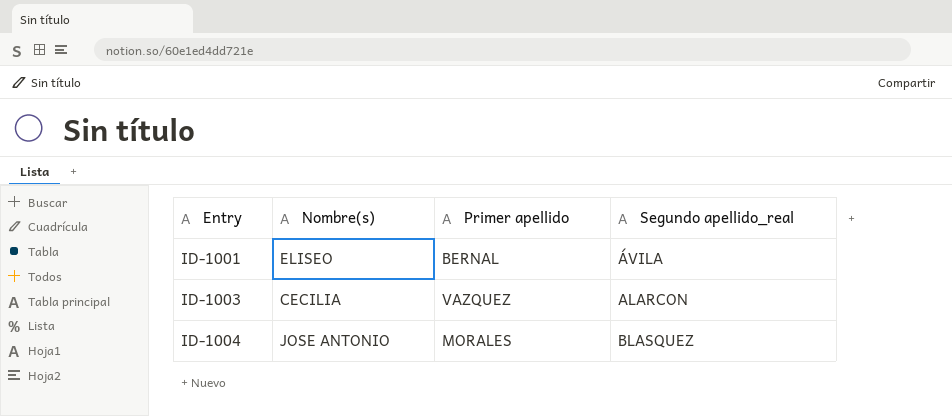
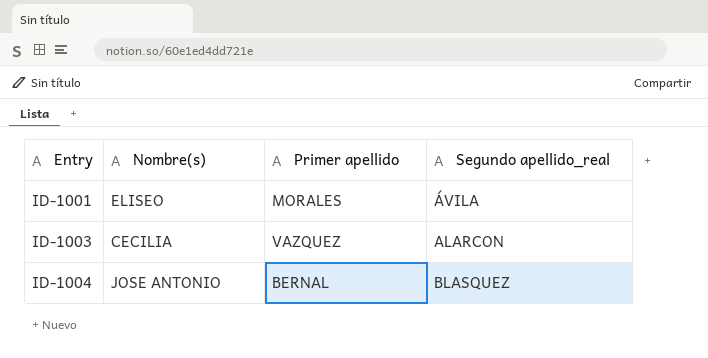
ID-1001 | Primer apellido: BERNAL -> MORALES
ID-1004 | Primer apellido: MORALES -> BERNAL

